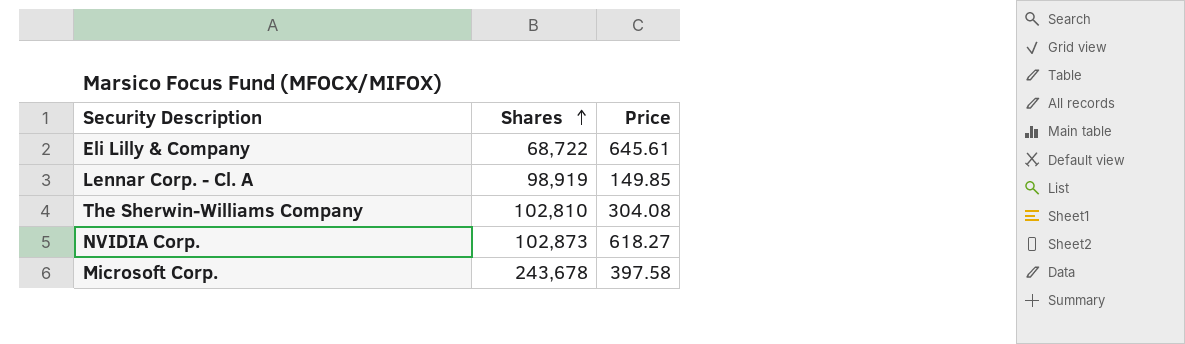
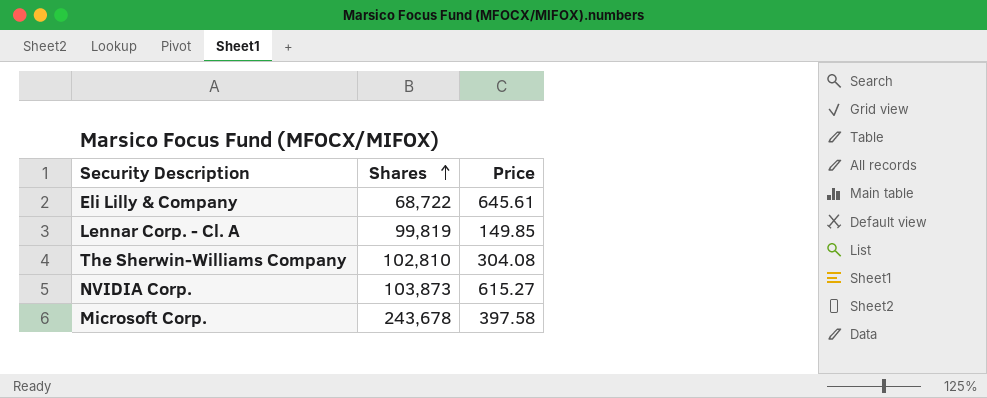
Lennar Corp. - Cl. A | Shares: 98,919 -> 99,819
NVIDIA Corp. | Shares: 102,873 -> 103,873
NVIDIA Corp. | Price: 618.27 -> 615.27

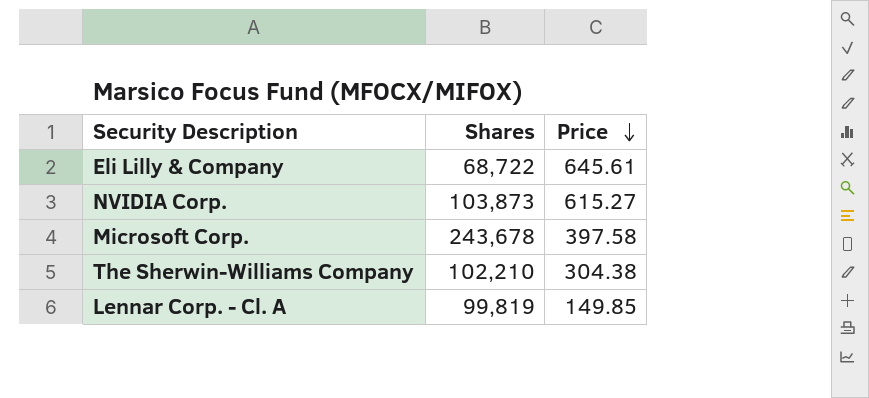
row order: Shares ascending -> Price descending
The Sherwin-Williams Company | Shares: 102,810 -> 102,210
The Sherwin-Williams Company | Price: 304.08 -> 304.38

